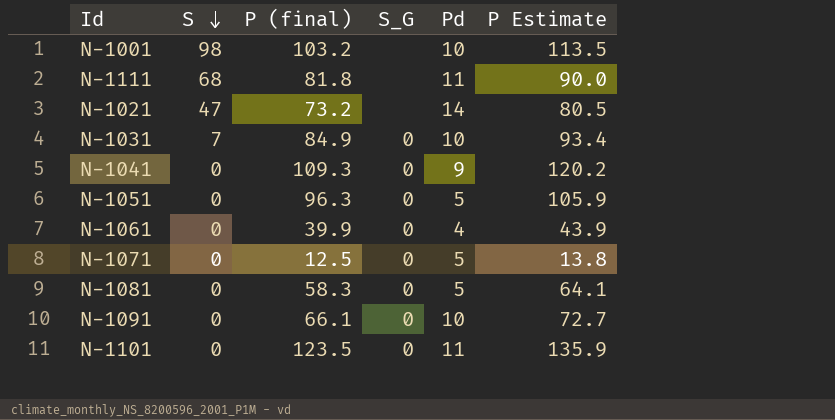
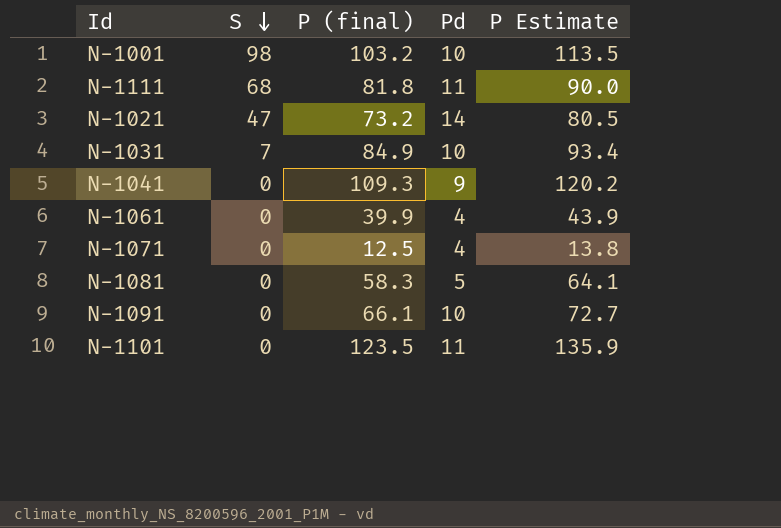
column S_G | position: 4 -> none
row N-1051: 0 | 96.3 | 0 | 5 | 105.9 -> none
N-1071 | Pd: 5 -> 4

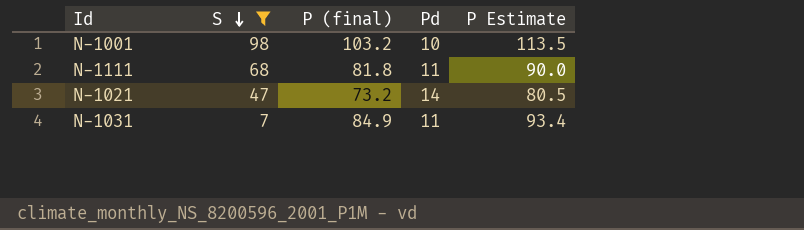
filter: none -> S != 0
N-1031 | Pd: 10 -> 11

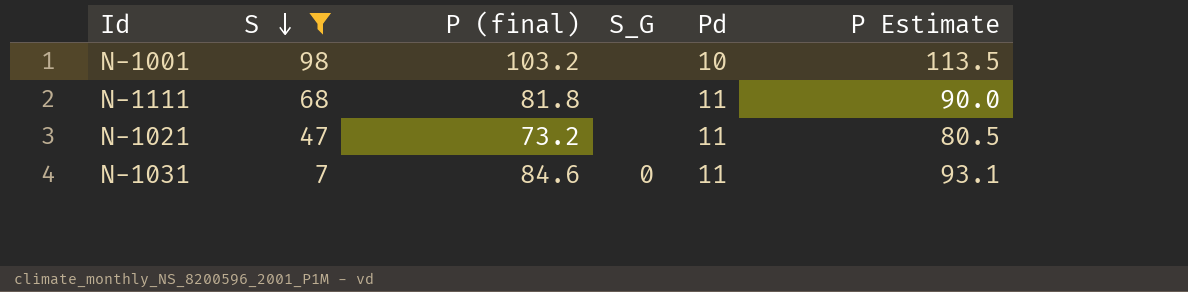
column S_G | position: none -> 4
N-1021 | Pd: 14 -> 11
N-1031 | P (final): 84.9 -> 84.6
N-1031 | P Estimate: 93.4 -> 93.1

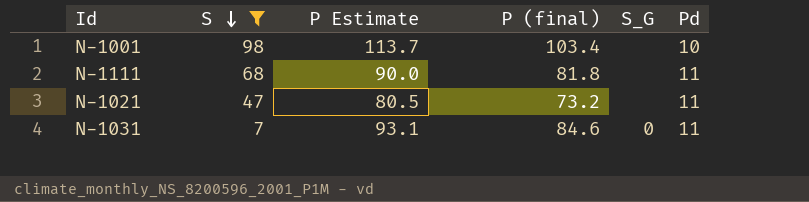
column P Estimate | position: 6 -> 3
N-1001 | P Estimate: 113.5 -> 113.7
N-1001 | P (final): 103.2 -> 103.4

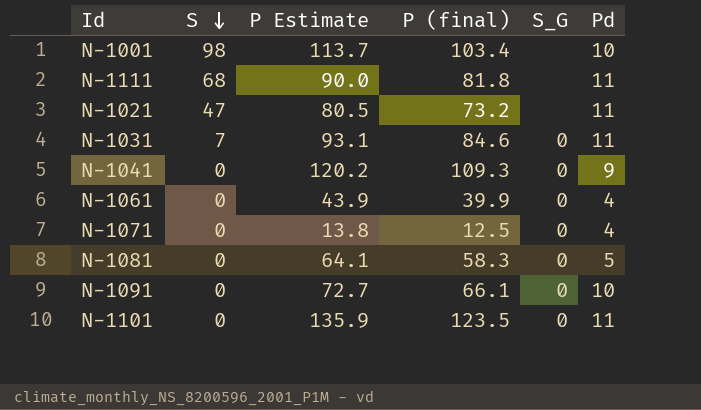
filter: S != 0 -> none

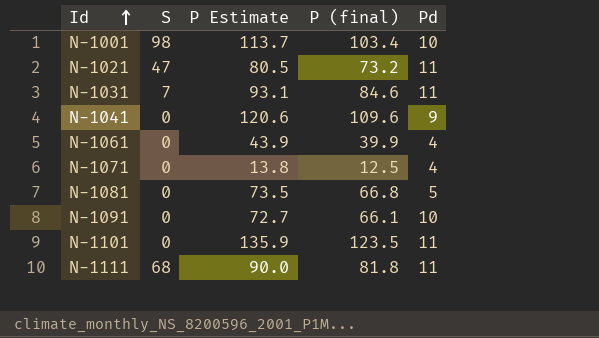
row order: S descending -> Id ascending
column S_G | position: 5 -> none
N-1041 | P Estimate: 120.2 -> 120.6
N-1041 | P (final): 109.3 -> 109.6
N-1081 | P Estimate: 64.1 -> 73.5
N-1081 | P (final): 58.3 -> 66.8

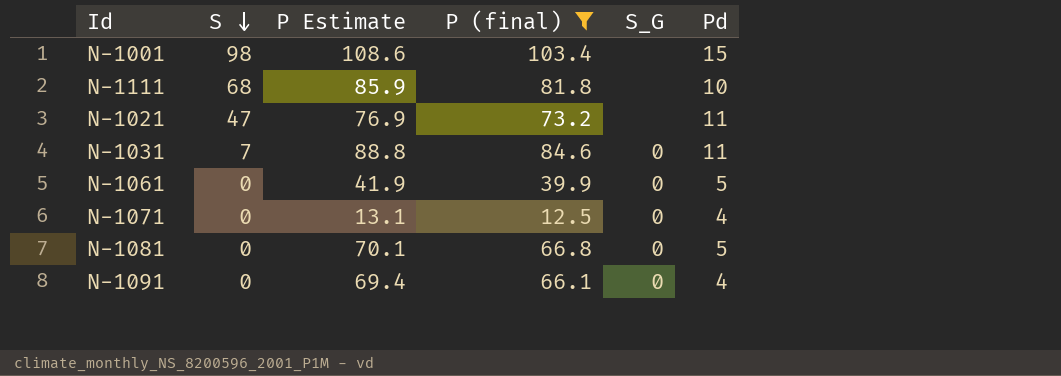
filter: none -> P (final) <= 103.4
row order: Id ascending -> S descending
column P Estimate | formula: [P (final)] * 1.1 -> [P (final)] * 1.05
column S_G | position: none -> 5
N-1001 | Pd: 10 -> 15
N-1111 | Pd: 11 -> 10
N-1061 | Pd: 4 -> 5
N-1091 | Pd: 10 -> 4

